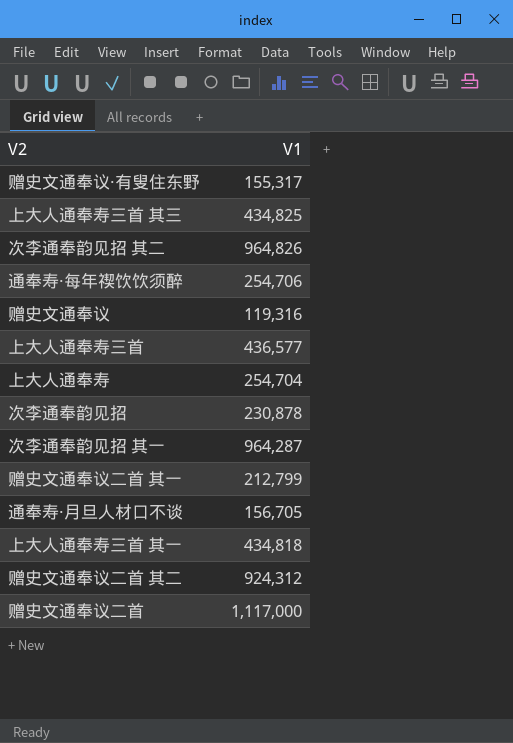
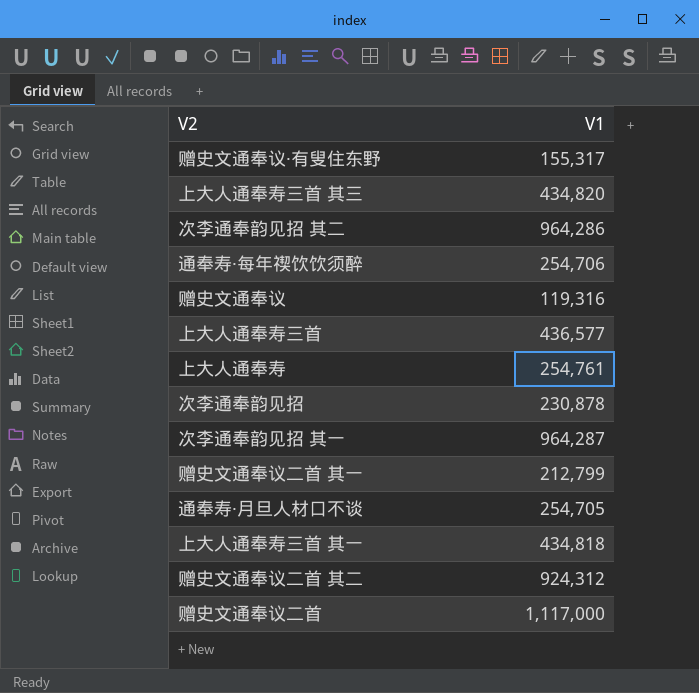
上大人通奉寿三首 其三 | V1: 434,825 -> 434,820
次李通奉韵见招 其二 | V1: 964,826 -> 964,286
上大人通奉寿 | V1: 254,704 -> 254,761
通奉寿·月旦人材口不谈 | V1: 156,705 -> 254,705

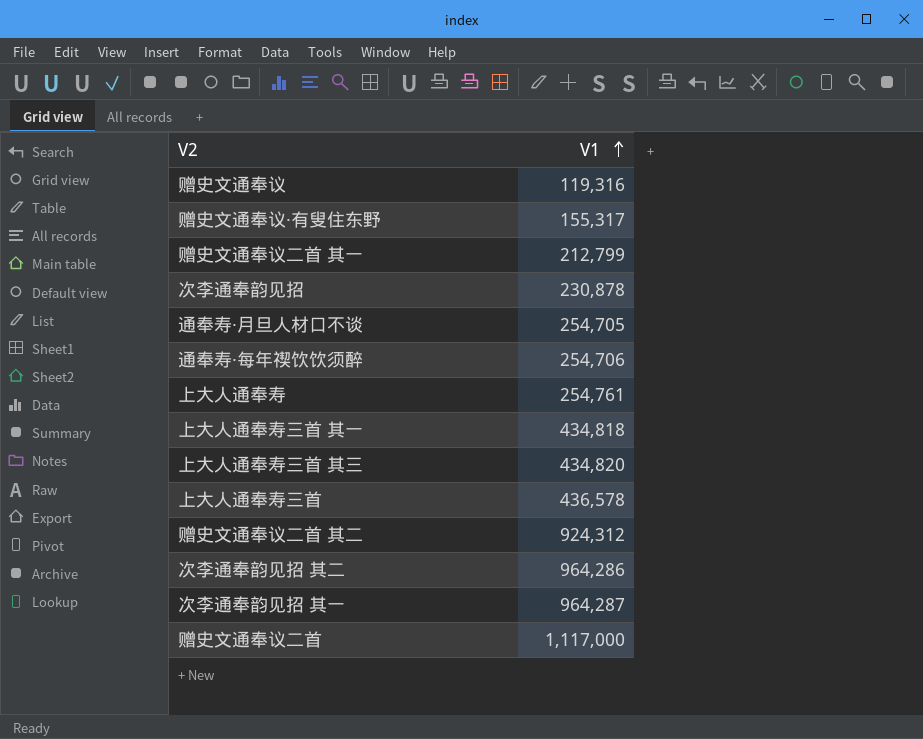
row order: none -> V1 ascending
上大人通奉寿三首 | V1: 436,577 -> 436,578

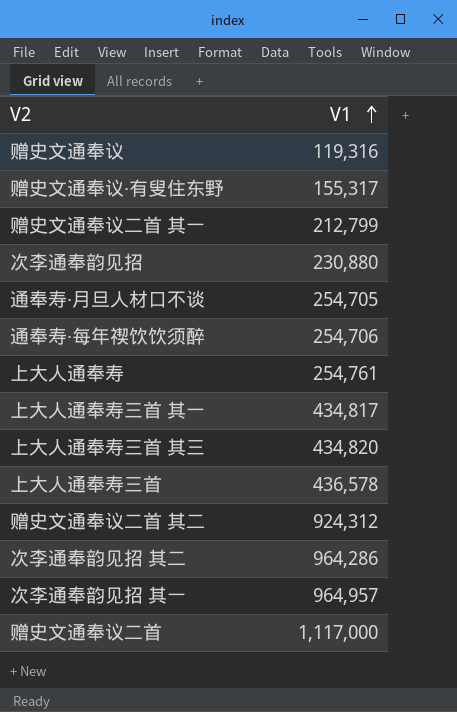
次李通奉韵见招 | V1: 230,878 -> 230,880
上大人通奉寿三首 其一 | V1: 434,818 -> 434,817
次李通奉韵见招 其一 | V1: 964,287 -> 964,957

